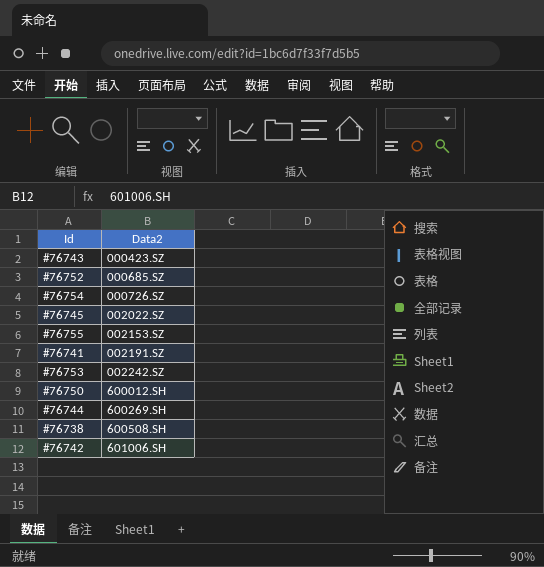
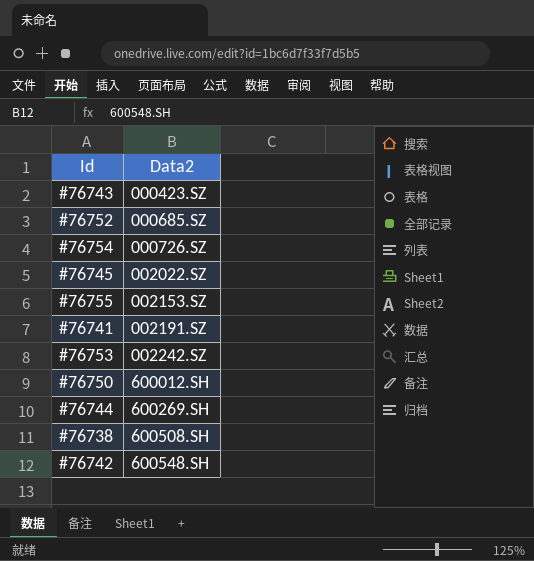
#76742 | Data2: 601006.SH -> 600548.SH

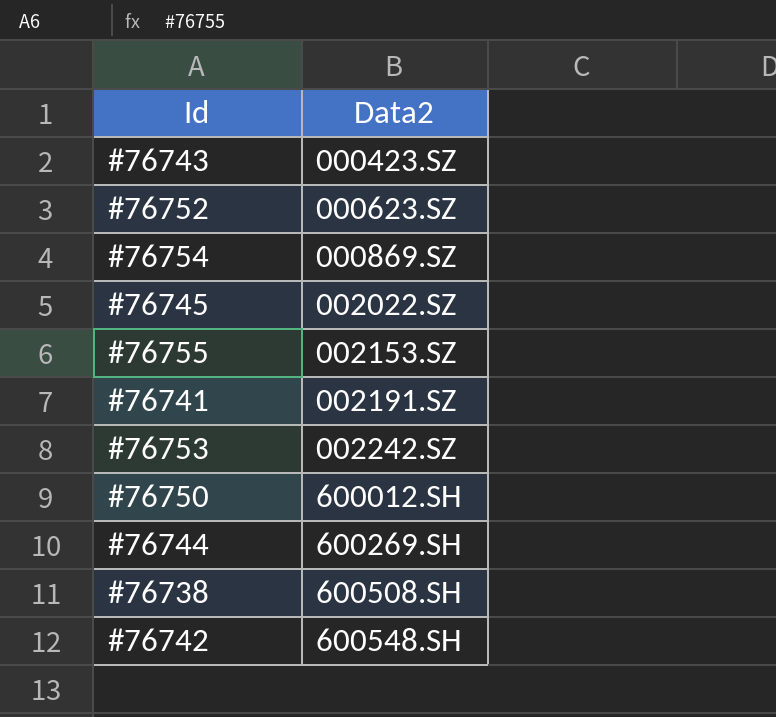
#76752 | Data2: 000685.SZ -> 000623.SZ
#76754 | Data2: 000726.SZ -> 000869.SZ

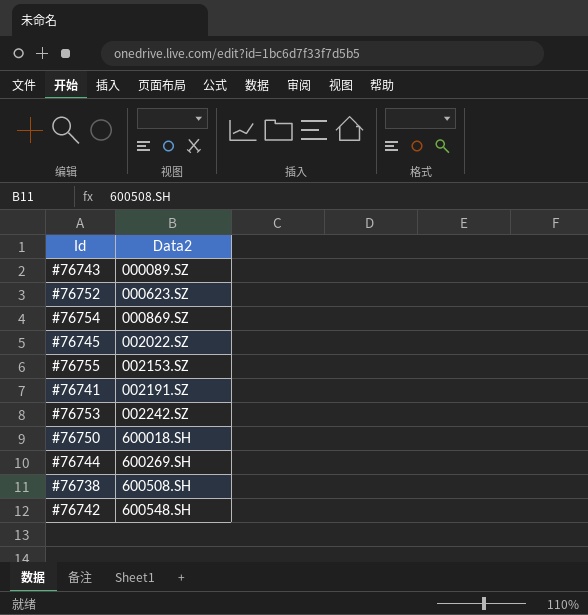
#76743 | Data2: 000423.SZ -> 000089.SZ
#76750 | Data2: 600012.SH -> 600018.SH

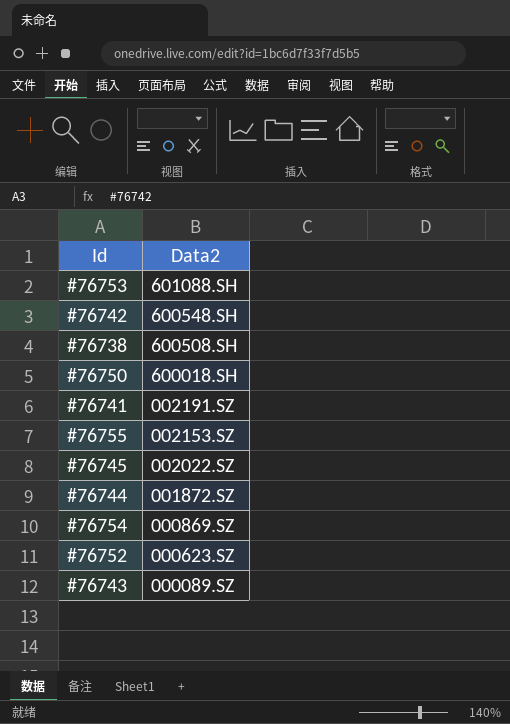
row order: Data2 ascending -> Data2 descending
#76753 | Data2: 002242.SZ -> 601088.SH
#76744 | Data2: 600269.SH -> 001872.SZ

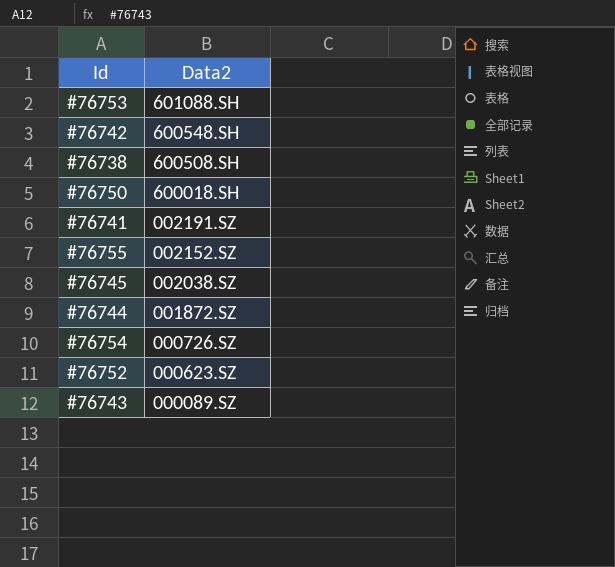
#76755 | Data2: 002153.SZ -> 002152.SZ
#76745 | Data2: 002022.SZ -> 002038.SZ
#76754 | Data2: 000869.SZ -> 000726.SZ

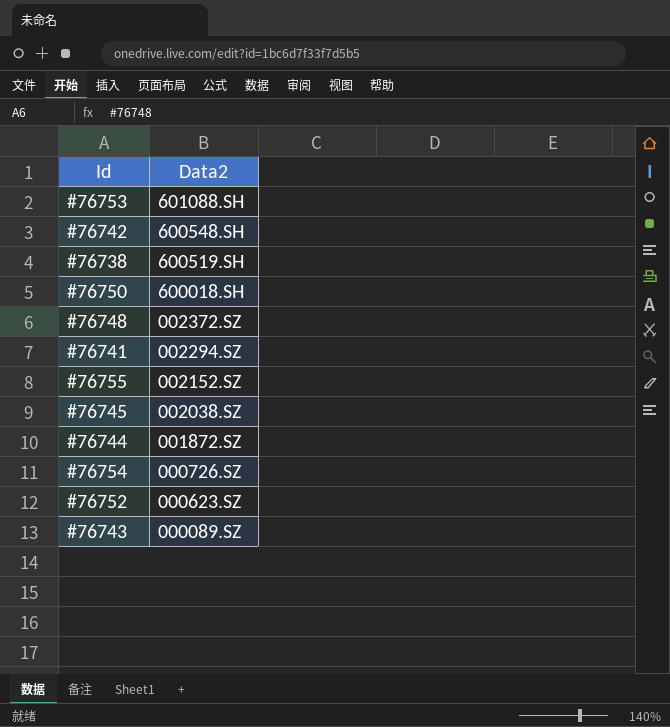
#76738 | Data2: 600508.SH -> 600519.SH
row #76748: none -> 002372.SZ
#76741 | Data2: 002191.SZ -> 002294.SZ

